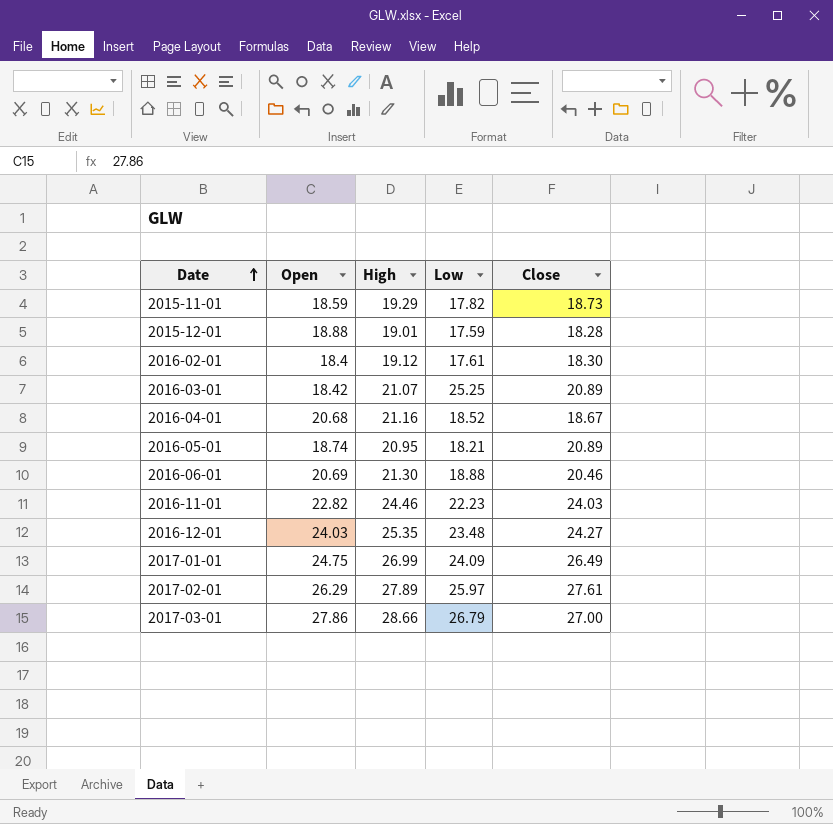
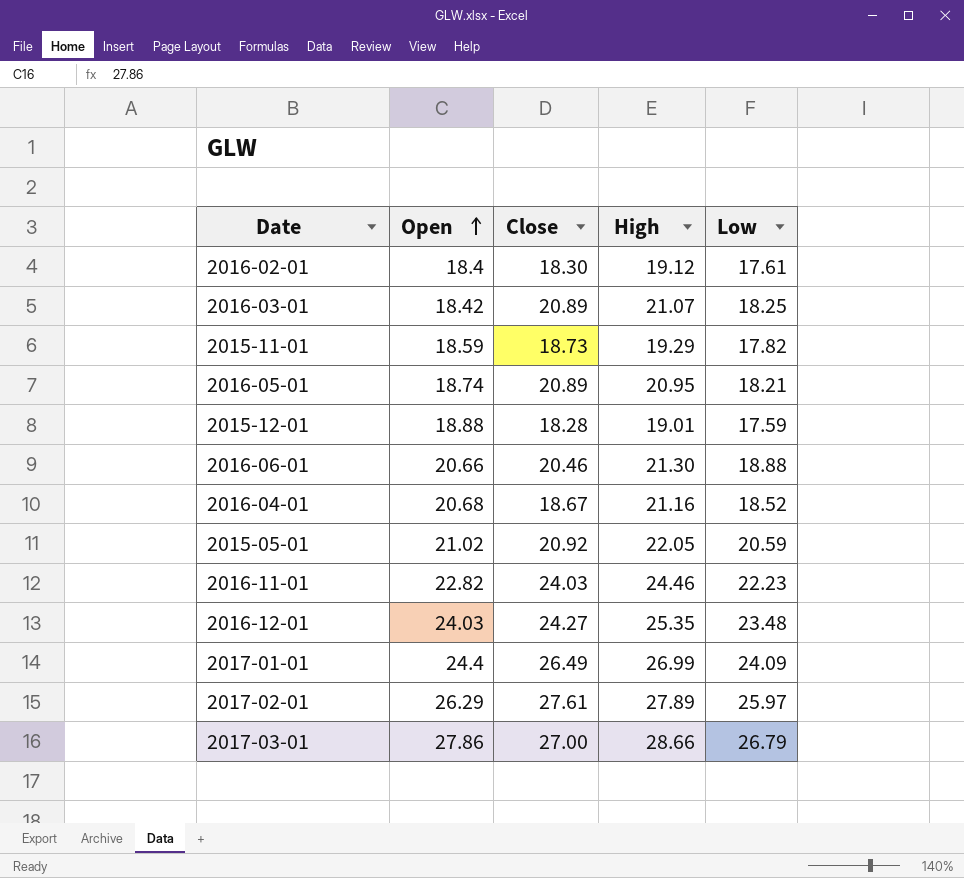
row order: Date ascending -> Open ascending
column Close | position: 5 -> 3
2016-03-01 | Low: 25.25 -> 18.25
2016-06-01 | Open: 20.69 -> 20.66
row 2015-05-01: none -> 21.02 | 20.92 | 22.05 | 20.59
2017-01-01 | Open: 24.75 -> 24.4

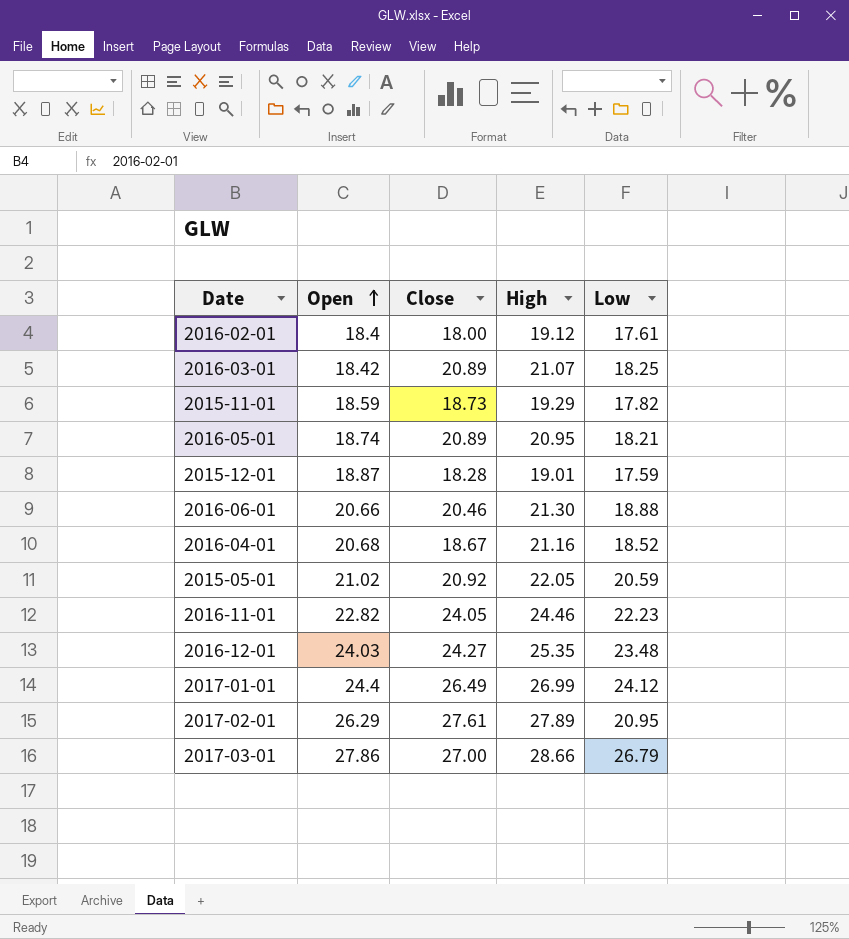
2016-02-01 | Close: 18.30 -> 18.00
2015-12-01 | Open: 18.88 -> 18.87
2016-11-01 | Close: 24.03 -> 24.05
2017-01-01 | Low: 24.09 -> 24.12
2017-02-01 | Low: 25.97 -> 20.95

